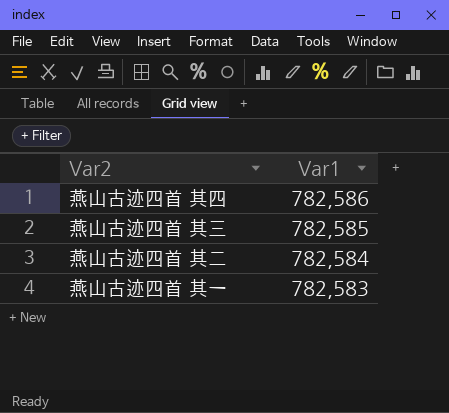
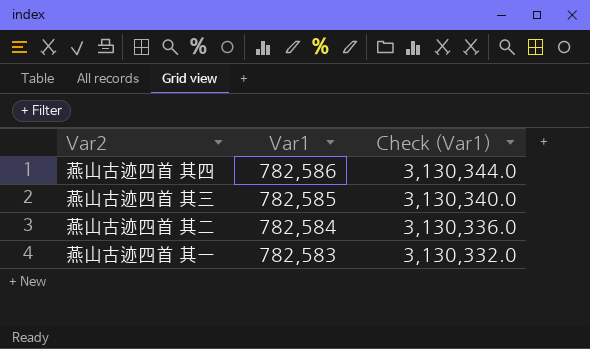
column Check (Var1) | formula: none -> [Var1] * 4

